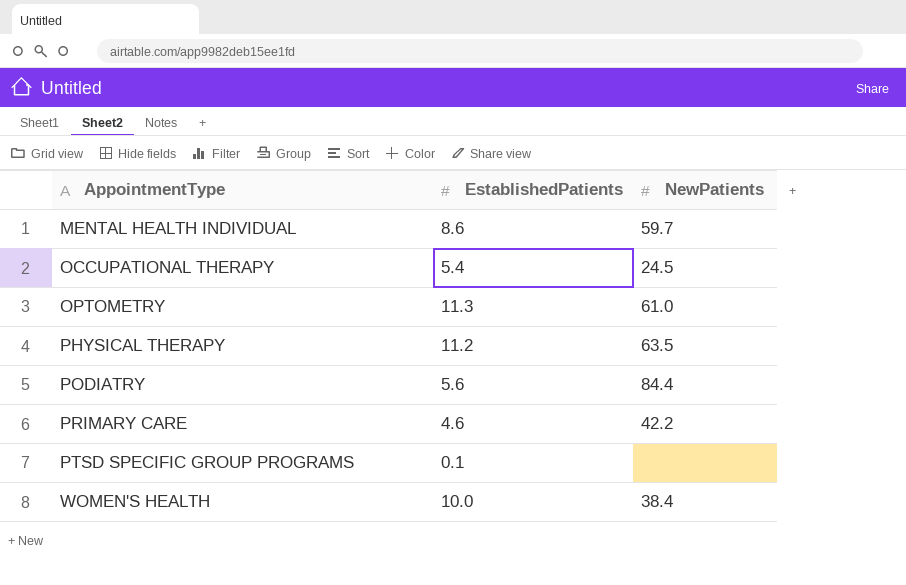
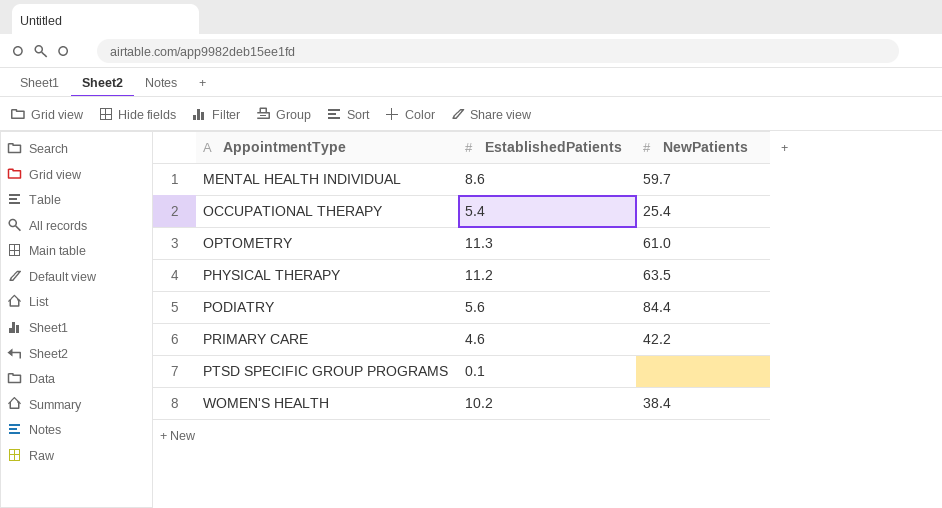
OCCUPATIONAL THERAPY | NewPatients: 24.5 -> 25.4
WOMEN'S HEALTH | EstablishedPatients: 10.0 -> 10.2

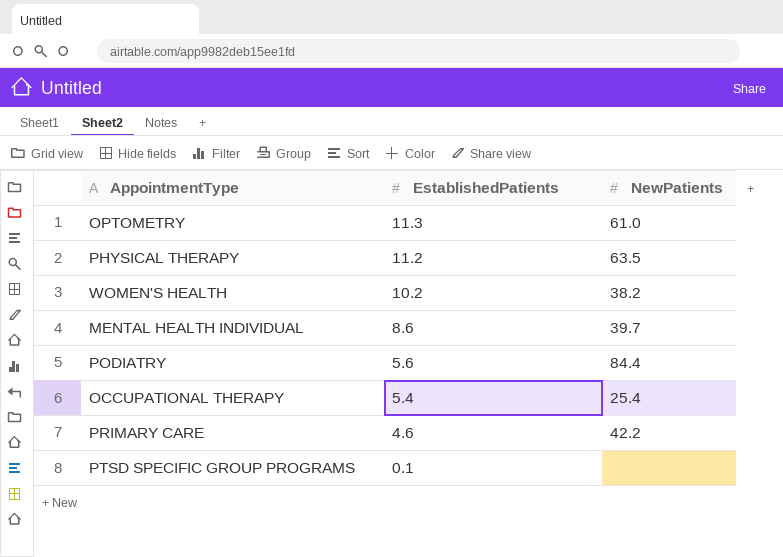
row order: AppointmentType ascending -> EstablishedPatients descending
WOMEN'S HEALTH | NewPatients: 38.4 -> 38.2
MENTAL HEALTH INDIVIDUAL | NewPatients: 59.7 -> 39.7

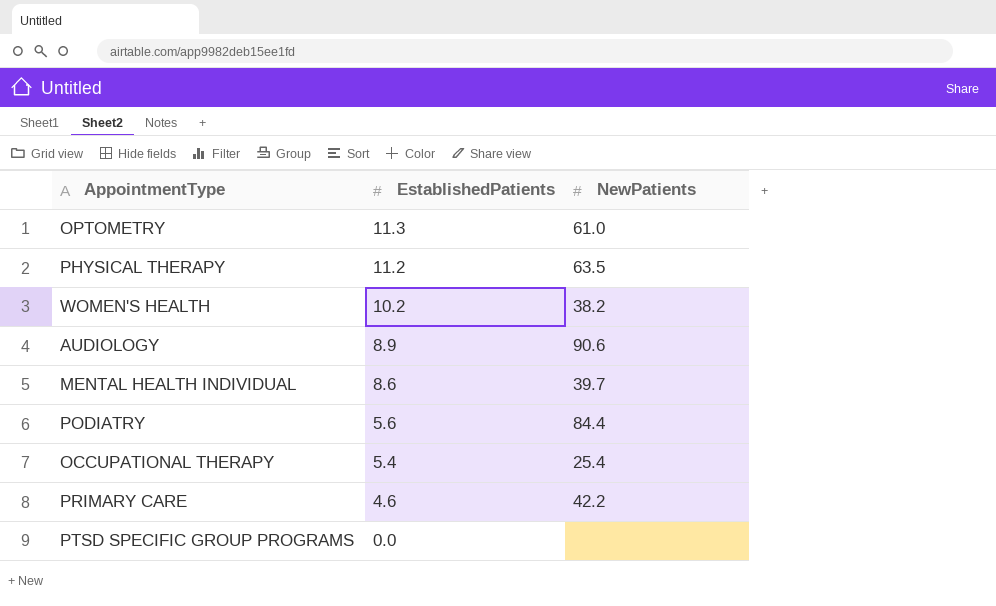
row AUDIOLOGY: none -> 8.9 | 90.6
PTSD SPECIFIC GROUP PROGRAMS | EstablishedPatients: 0.1 -> 0.0

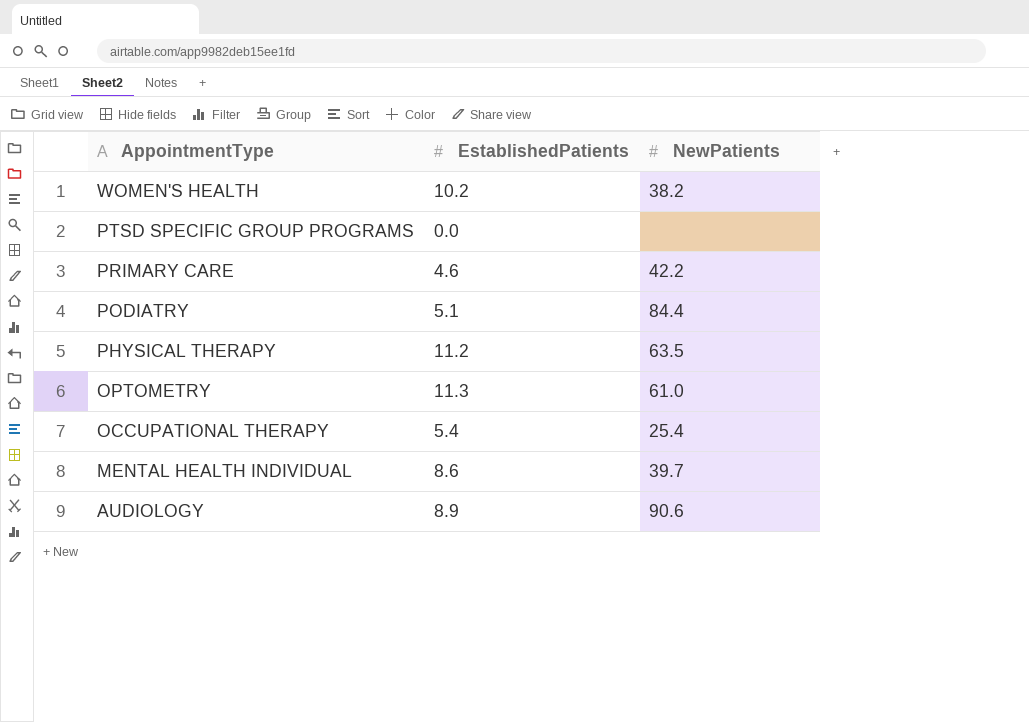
row order: EstablishedPatients descending -> AppointmentType descending
PODIATRY | EstablishedPatients: 5.6 -> 5.1

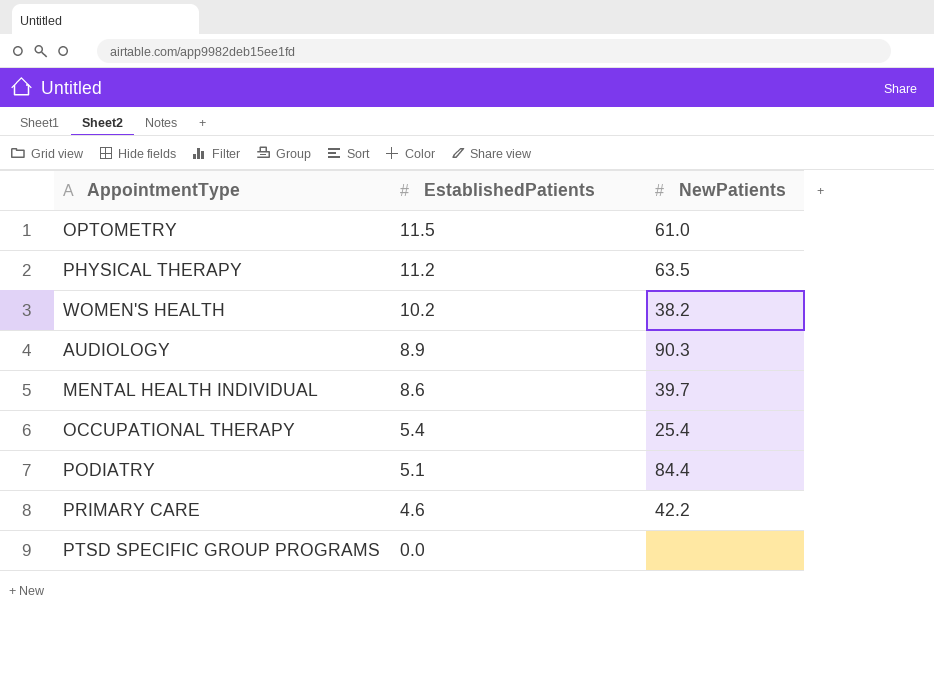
row order: AppointmentType descending -> EstablishedPatients descending
OPTOMETRY | EstablishedPatients: 11.3 -> 11.5
AUDIOLOGY | NewPatients: 90.6 -> 90.3

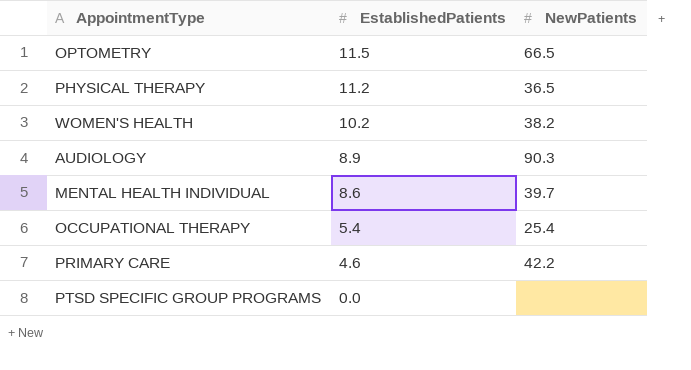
row PODIATRY: 5.1 | 84.4 -> none
OPTOMETRY | NewPatients: 61.0 -> 66.5
PHYSICAL THERAPY | NewPatients: 63.5 -> 36.5

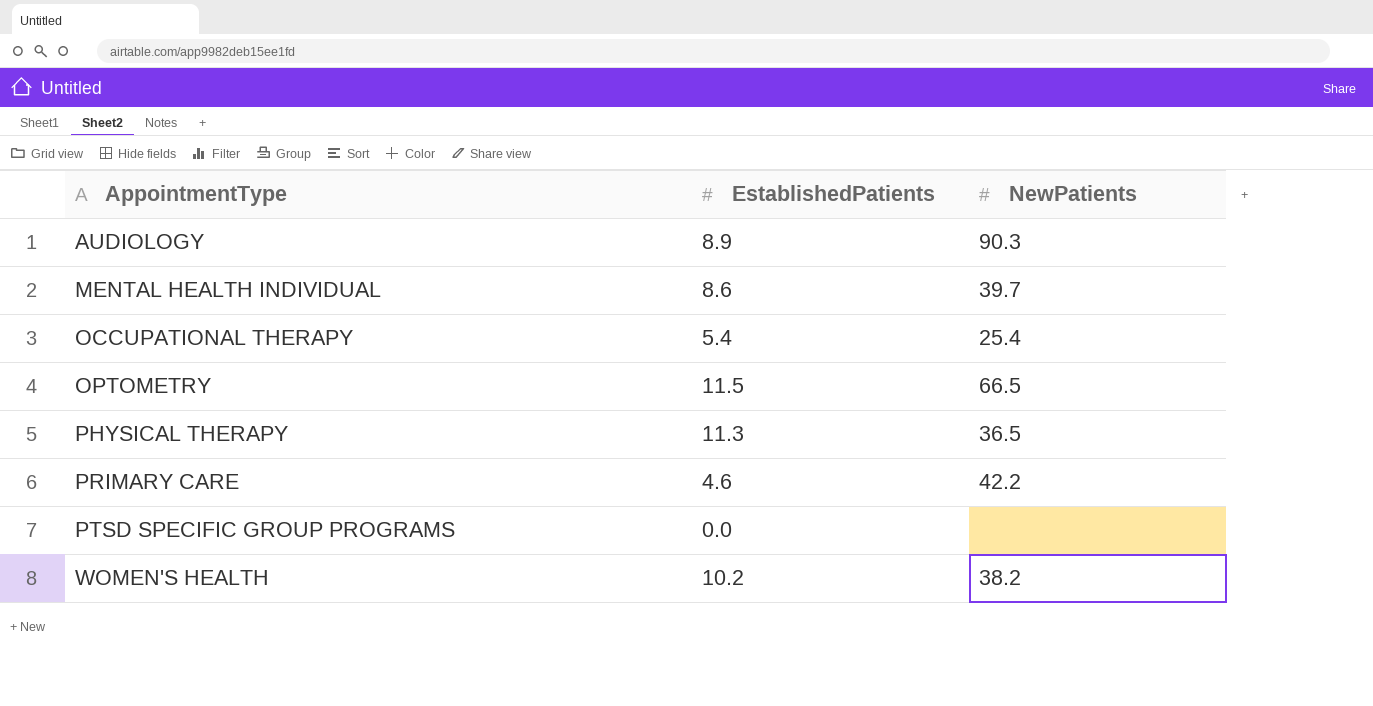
row order: EstablishedPatients descending -> AppointmentType ascending
PHYSICAL THERAPY | EstablishedPatients: 11.2 -> 11.3

